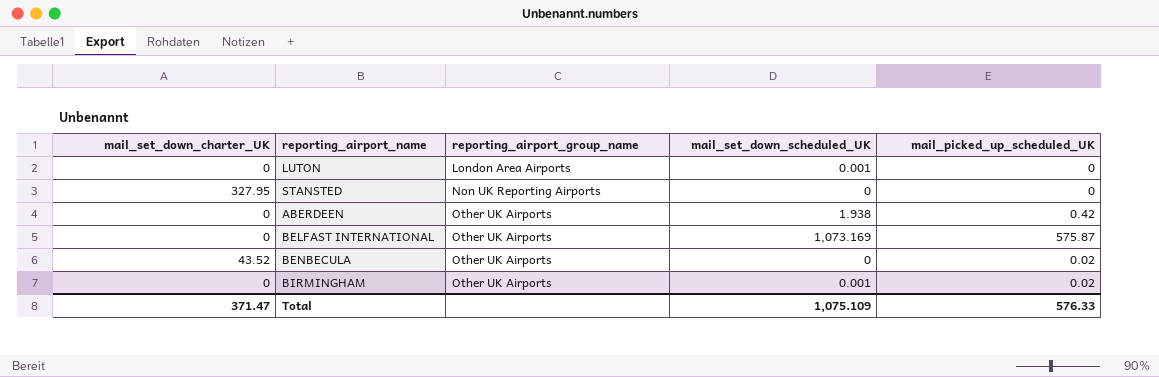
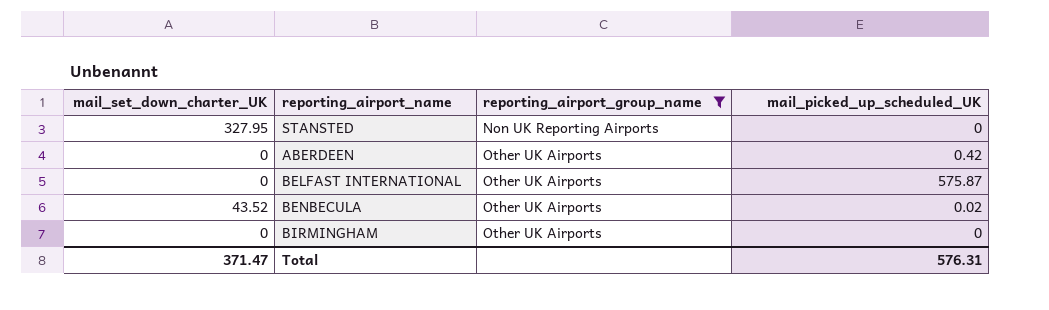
filter: none -> reporting_airport_group_name != London Area Airports
column mail_set_down_scheduled_UK | position: 4 -> none
BIRMINGHAM | mail_picked_up_scheduled_UK: 0.02 -> 0
Total | mail_picked_up_scheduled_UK: 576.33 -> 576.31

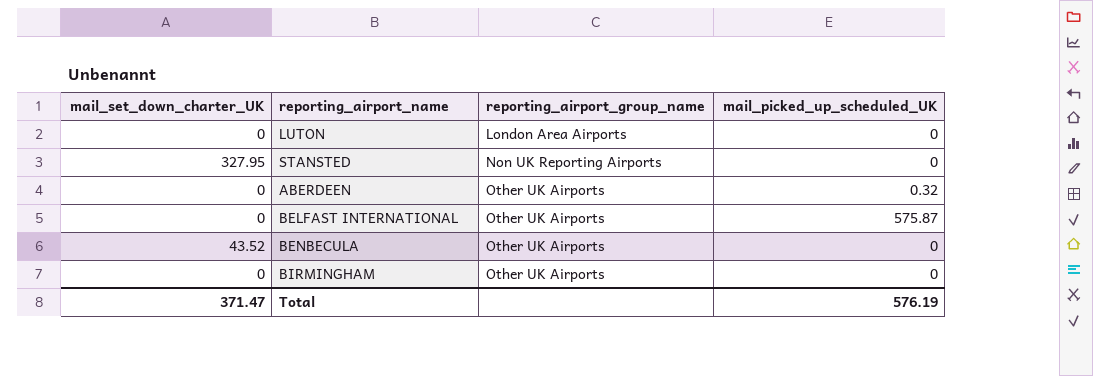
filter: reporting_airport_group_name != London Area Airports -> none
ABERDEEN | mail_picked_up_scheduled_UK: 0.42 -> 0.32
BENBECULA | mail_picked_up_scheduled_UK: 0.02 -> 0
Total | mail_picked_up_scheduled_UK: 576.31 -> 576.19

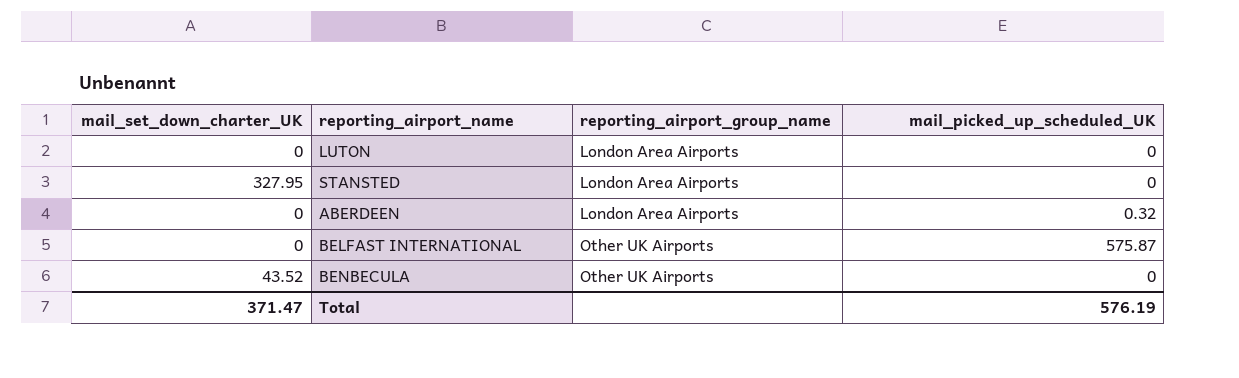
row BIRMINGHAM: 0 | Other UK Airports | 0 -> none
STANSTED | reporting_airport_group_name: Non UK Reporting Airports -> London Area Airports
ABERDEEN | reporting_airport_group_name: Other UK Airports -> London Area Airports

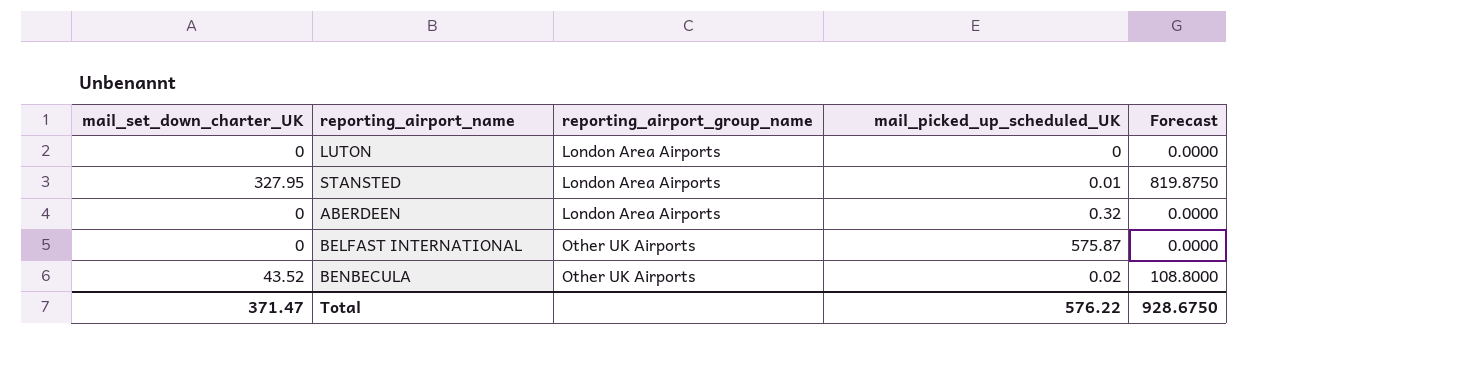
column Forecast | formula: none -> [mail_set_down_charter_UK] * 2.5
STANSTED | mail_picked_up_scheduled_UK: 0 -> 0.01
BENBECULA | mail_picked_up_scheduled_UK: 0 -> 0.02
Total | mail_picked_up_scheduled_UK: 576.19 -> 576.22

